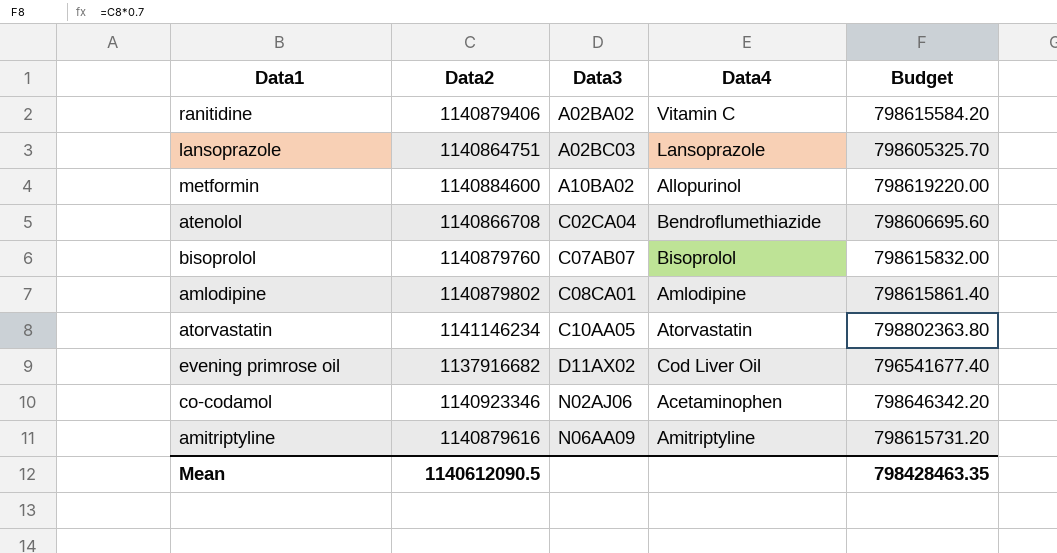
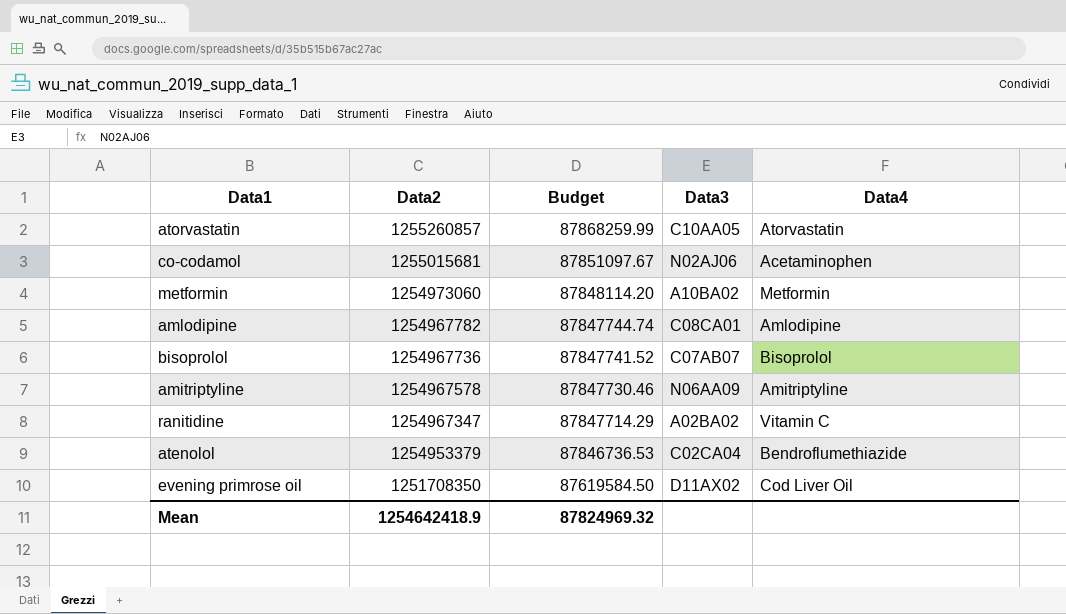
row order: Data3 ascending -> Data2 descending
column Budget | formula: [Data2] * 0.7 -> [Data2] * 0.07
column Budget | position: 5 -> 3
row lansoprazole: 1140864751 | A02BC03 | Lansoprazole | 798605325.70 -> none
atorvastatin | Data2: 1141146234 -> 1255260857
co-codamol | Data2: 1140923346 -> 1255015681
metformin | Data2: 1140884600 -> 1254973060
metformin | Data4: Allopurinol -> Metformin
amlodipine | Data2: 1140879802 -> 1254967782
bisoprolol | Data2: 1140879760 -> 1254967736
amitriptyline | Data2: 1140879616 -> 1254967578
ranitidine | Data2: 1140879406 -> 1254967347
atenolol | Data2: 1140866708 -> 1254953379
evening primrose oil | Data2: 1137916682 -> 1251708350
Mean | Data2: 1140612090.5 -> 1254642418.9
Mean | Budget: 798428463.35 -> 87824969.32

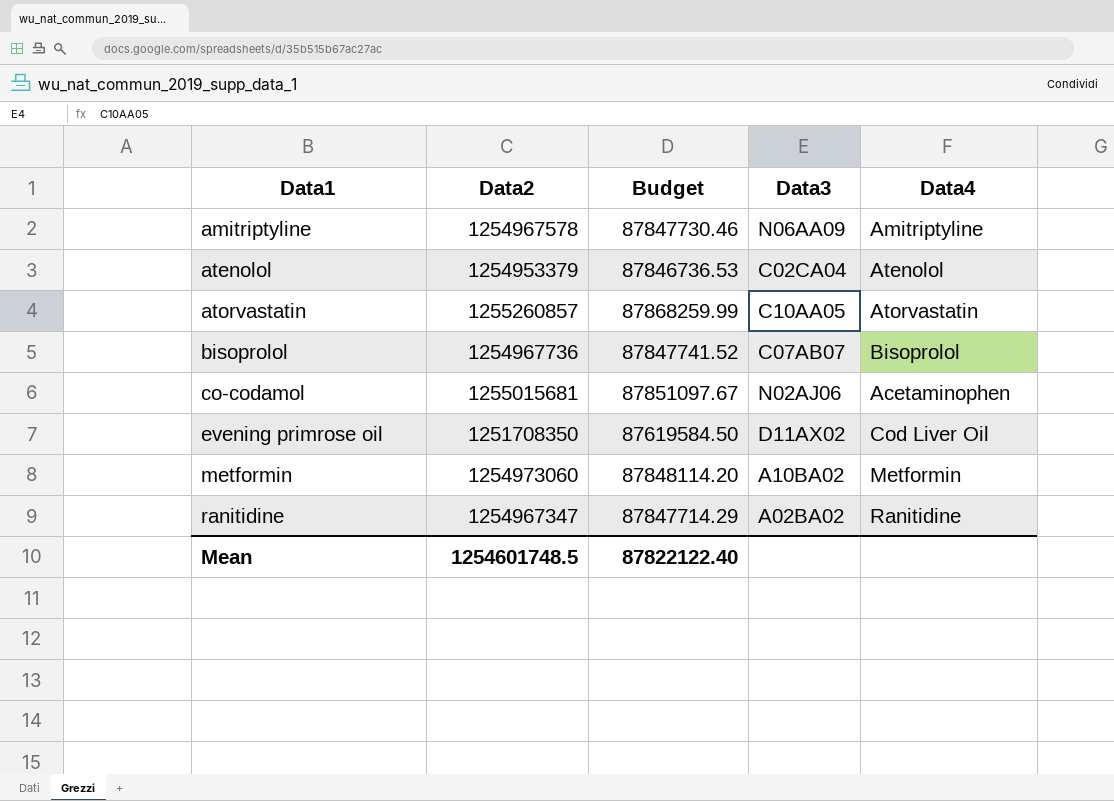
row order: Data2 descending -> Data1 ascending
row amlodipine: 1254967782 | 87847744.74 | C08CA01 | Amlodipine -> none
atenolol | Data4: Bendroflumethiazide -> Atenolol
ranitidine | Data4: Vitamin C -> Ranitidine
Mean | Data2: 1254642418.9 -> 1254601748.5
Mean | Budget: 87824969.32 -> 87822122.40

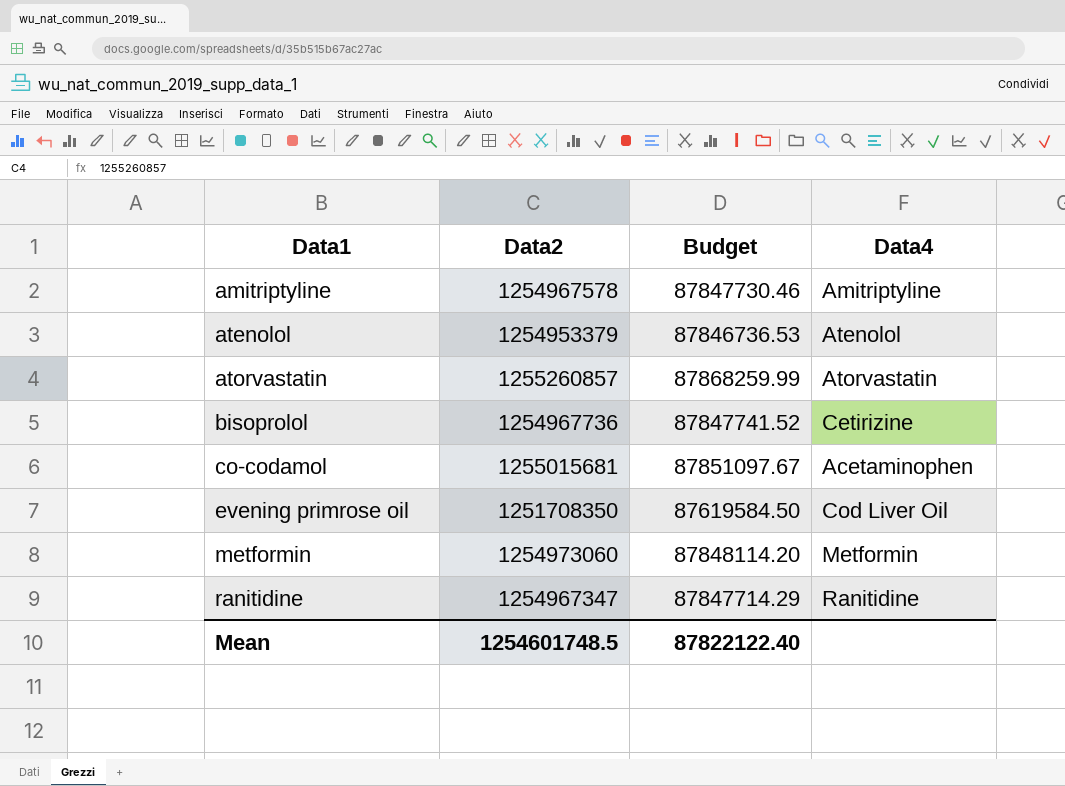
column Data3 | position: 4 -> none
bisoprolol | Data4: Bisoprolol -> Cetirizine

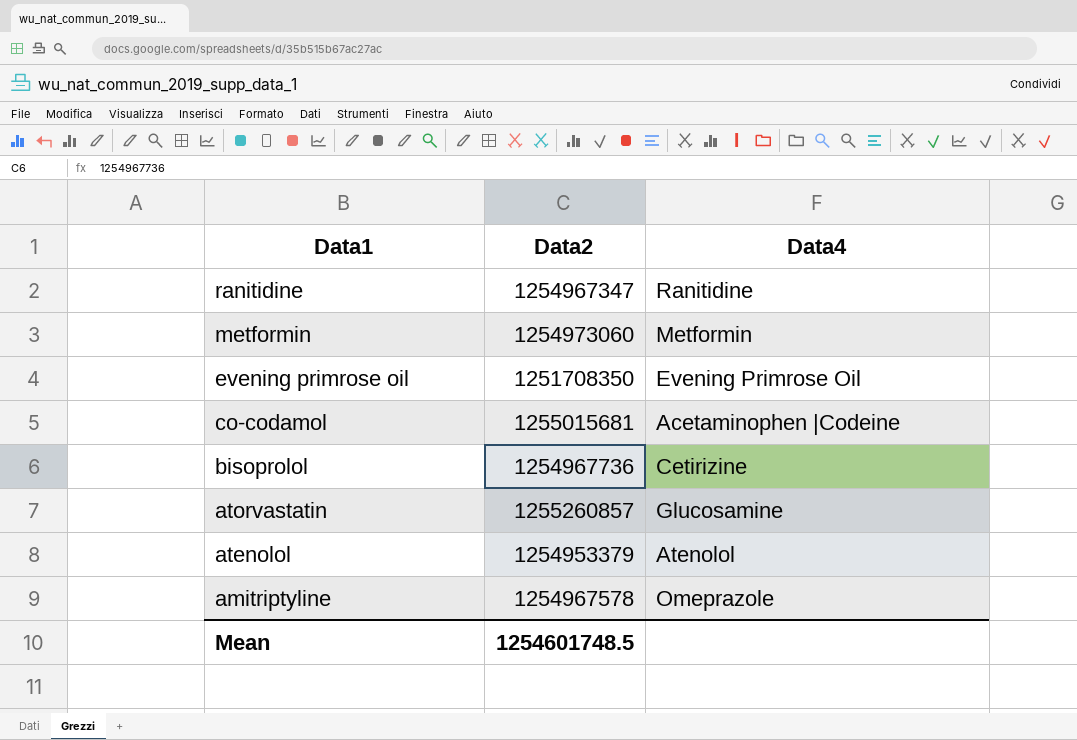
row order: Data1 ascending -> Data1 descending
column Budget | formula: [Data2] * 0.07 -> none
evening primrose oil | Data4: Cod Liver Oil -> Evening Primrose Oil
co-codamol | Data4: Acetaminophen -> Acetaminophen |Codeine
atorvastatin | Data4: Atorvastatin -> Glucosamine
amitriptyline | Data4: Amitriptyline -> Omeprazole

